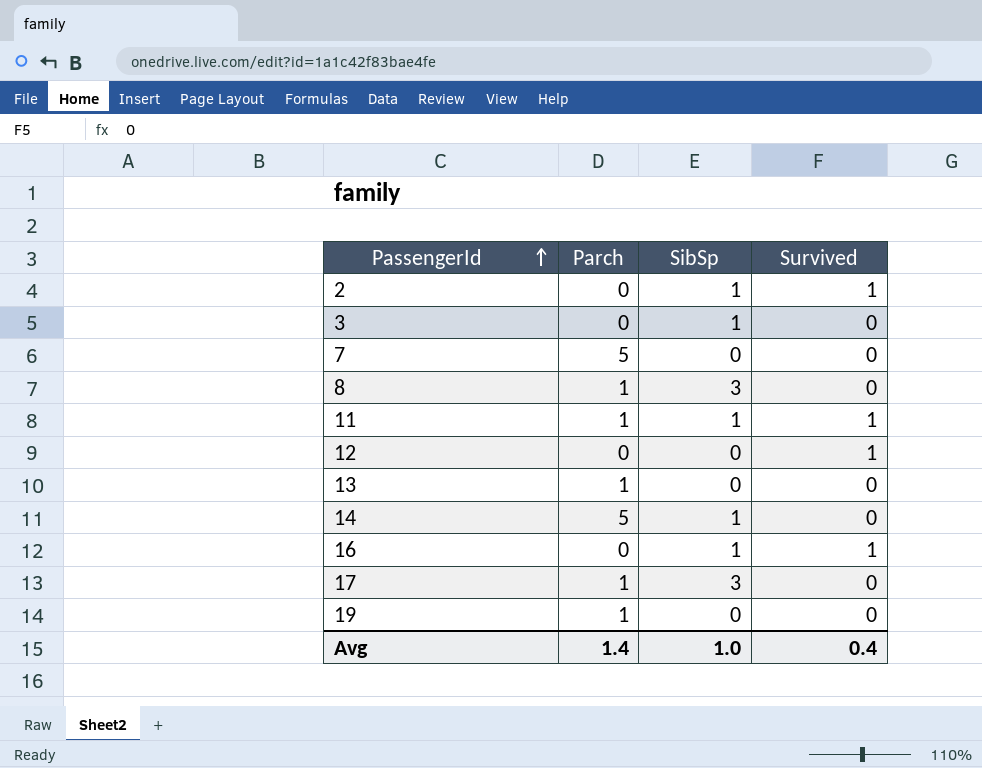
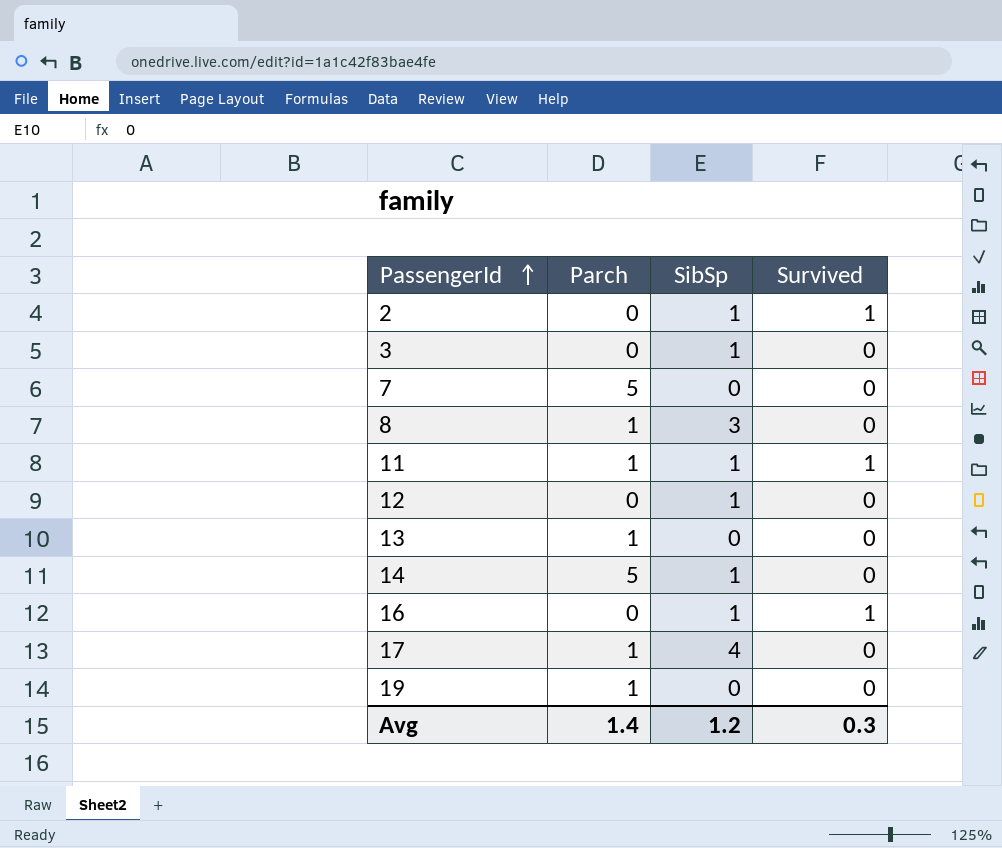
12 | SibSp: 0 -> 1
12 | Survived: 1 -> 0
17 | SibSp: 3 -> 4
Avg | SibSp: 1.0 -> 1.2
Avg | Survived: 0.4 -> 0.3

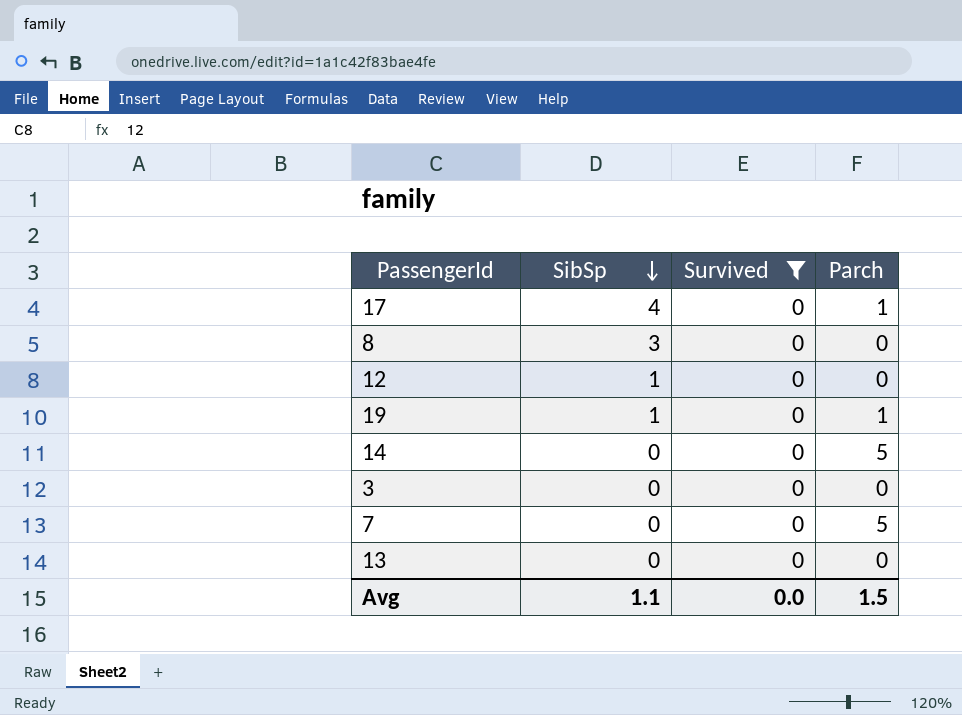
filter: none -> Survived = 0
row order: PassengerId ascending -> SibSp descending
column Parch | position: 2 -> 4
8 | Parch: 1 -> 0
19 | SibSp: 0 -> 1
14 | SibSp: 1 -> 0
3 | SibSp: 1 -> 0
13 | Parch: 1 -> 0
Avg | SibSp: 1.2 -> 1.1
Avg | Survived: 0.3 -> 0.0
Avg | Parch: 1.4 -> 1.5

